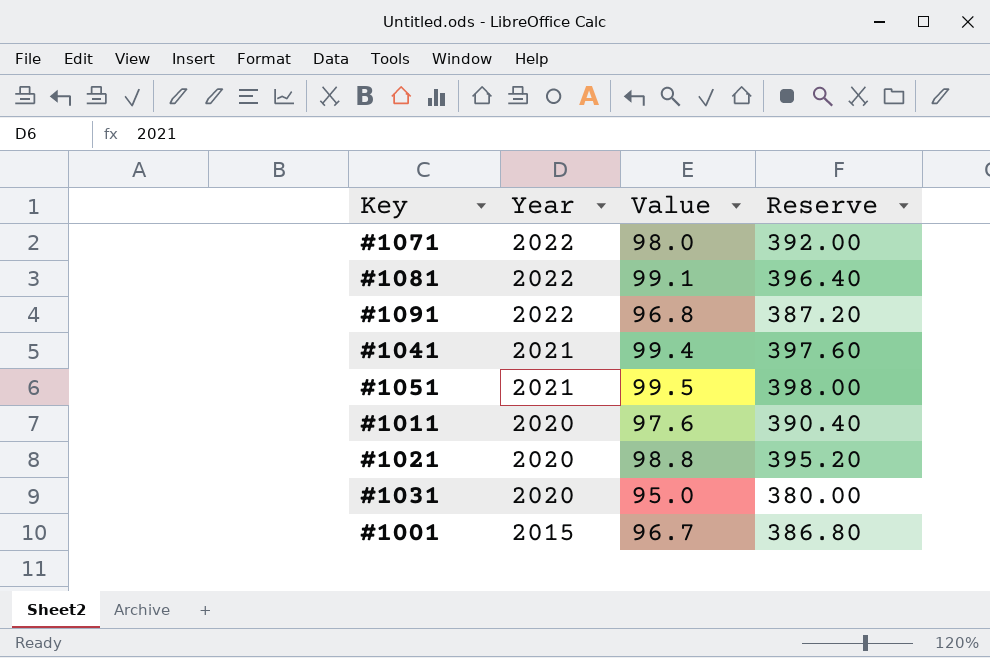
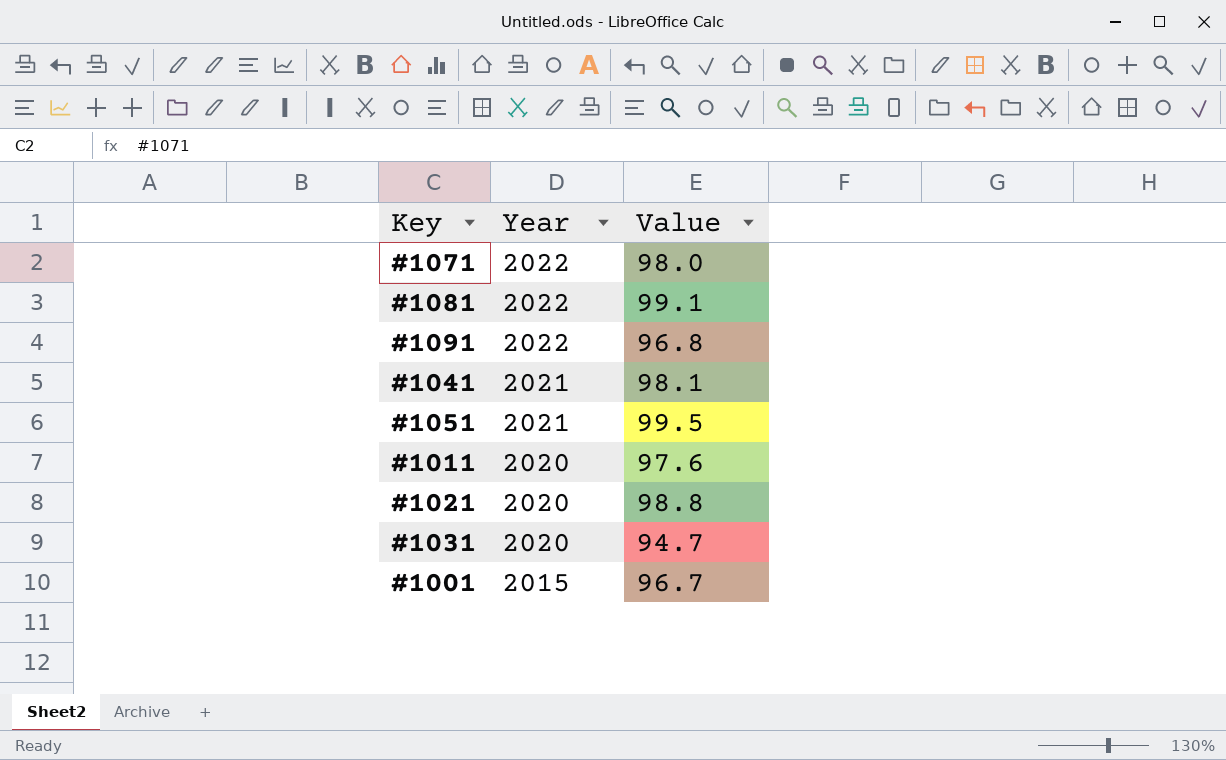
column Reserve | formula: [Value] * 4 -> none
#1041 | Value: 99.4 -> 98.1
#1031 | Value: 95.0 -> 94.7

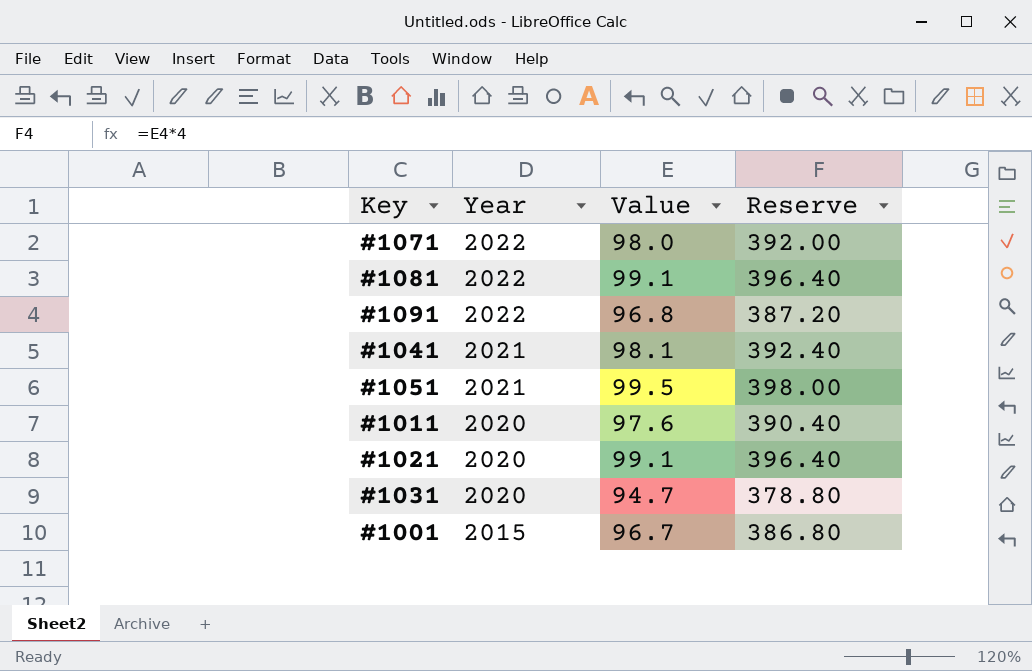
column Reserve | formula: none -> [Value] * 4
#1021 | Value: 98.8 -> 99.1

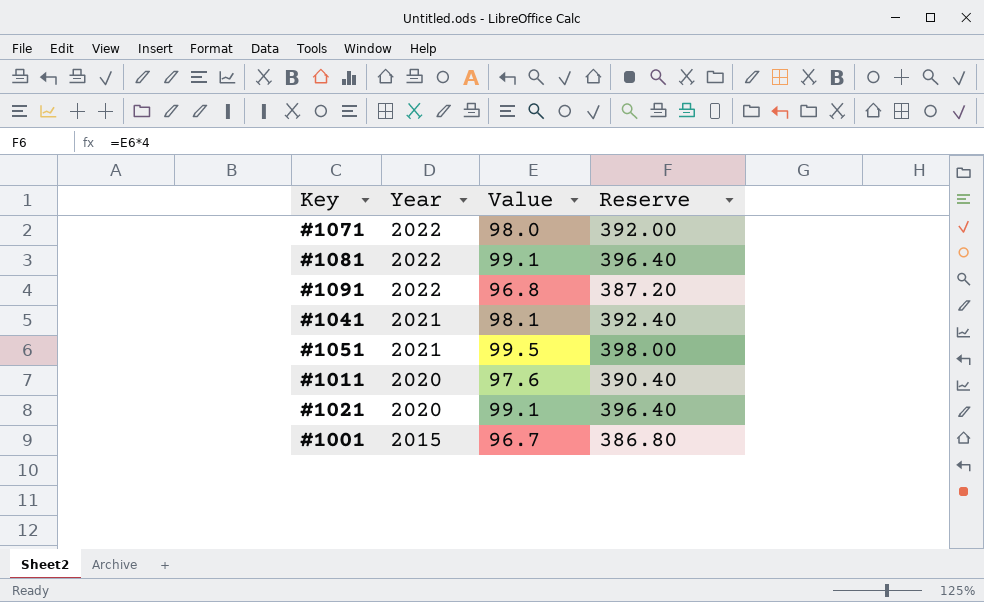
row #1031: 2020 | 94.7 | 378.80 -> none

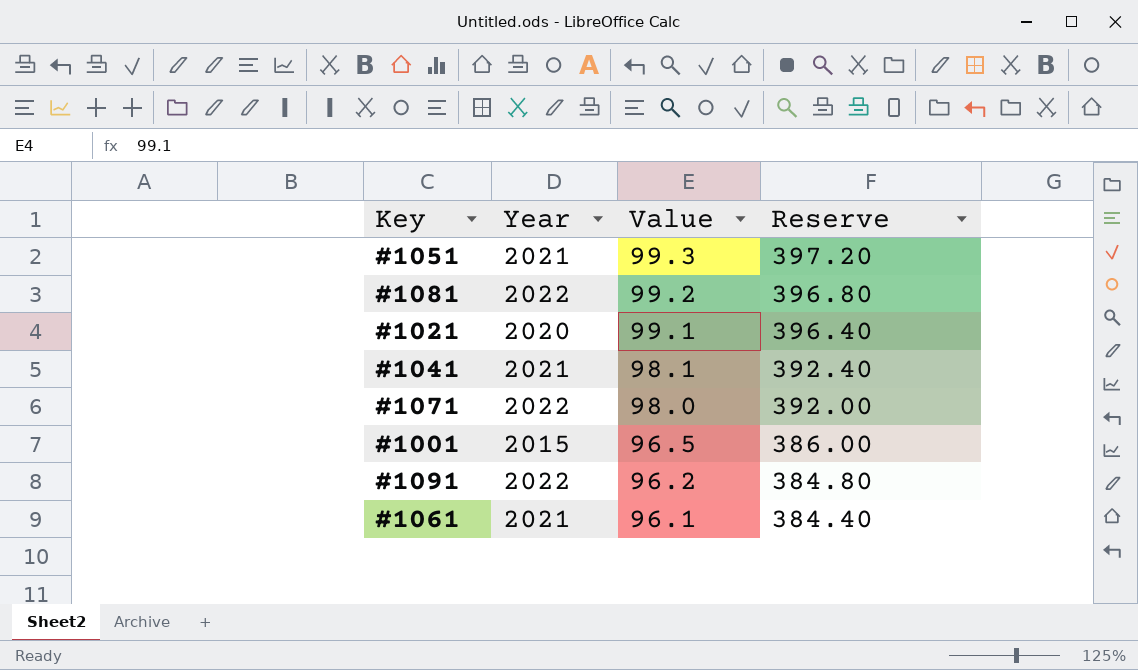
row order: Year descending -> Value descending
row #1011: 2020 | 97.6 | 390.40 -> none
#1051 | Value: 99.5 -> 99.3
#1051 | Reserve: 398.00 -> 397.20
#1081 | Value: 99.1 -> 99.2
#1081 | Reserve: 396.40 -> 396.80
#1001 | Value: 96.7 -> 96.5
#1001 | Reserve: 386.80 -> 386.00
#1091 | Value: 96.8 -> 96.2
#1091 | Reserve: 387.20 -> 384.80
row #1061: none -> 2021 | 96.1 | 384.40

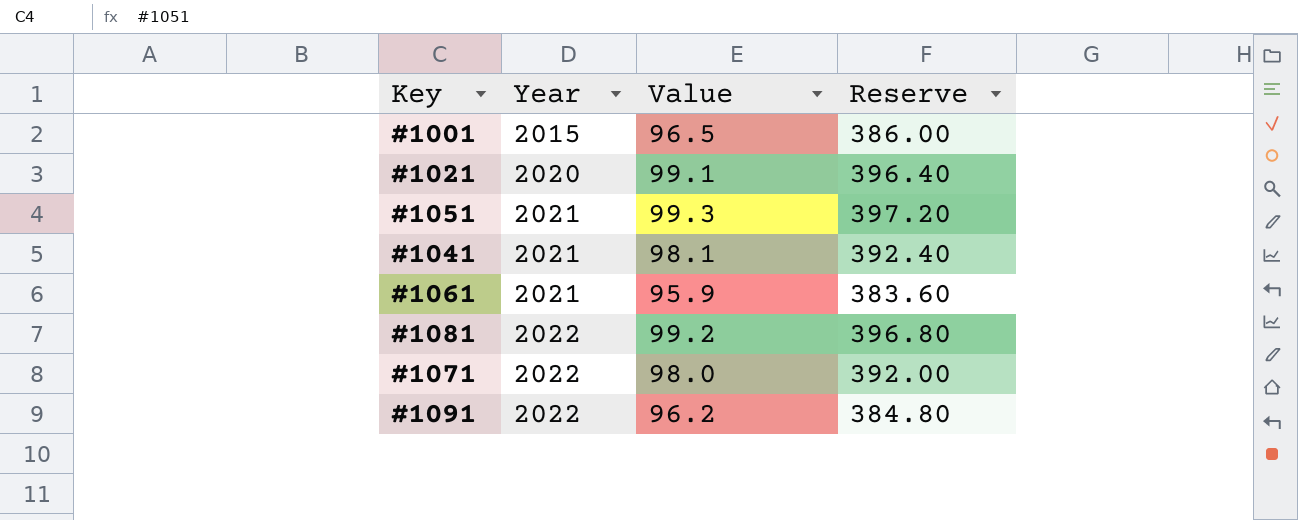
row order: Value descending -> Year ascending
#1061 | Value: 96.1 -> 95.9
#1061 | Reserve: 384.40 -> 383.60

